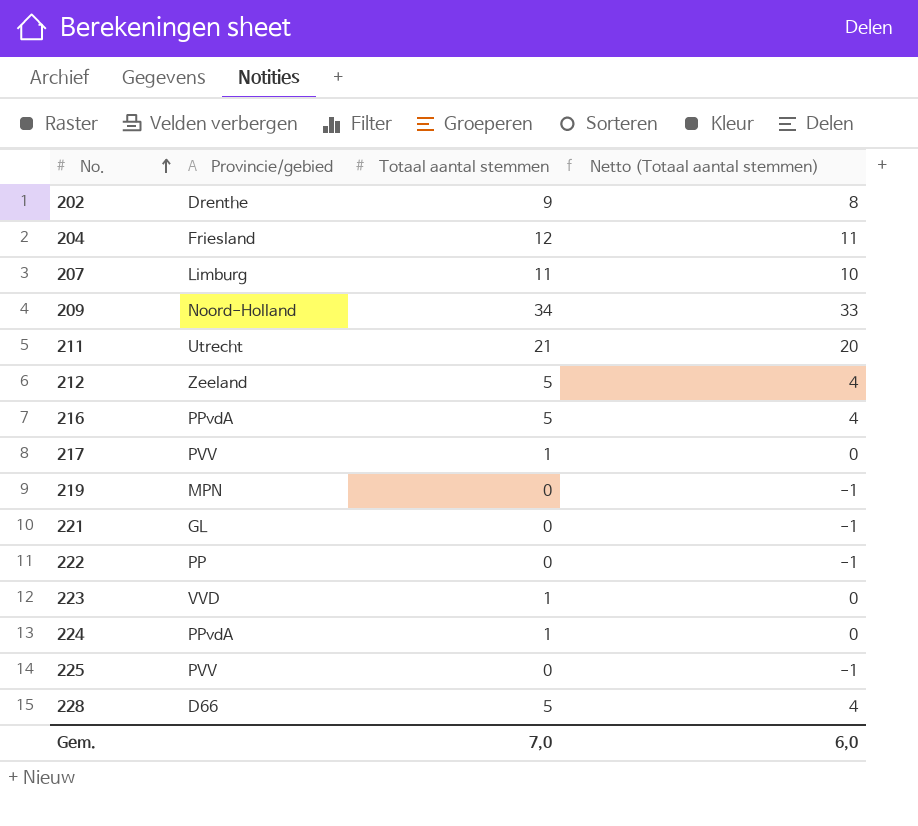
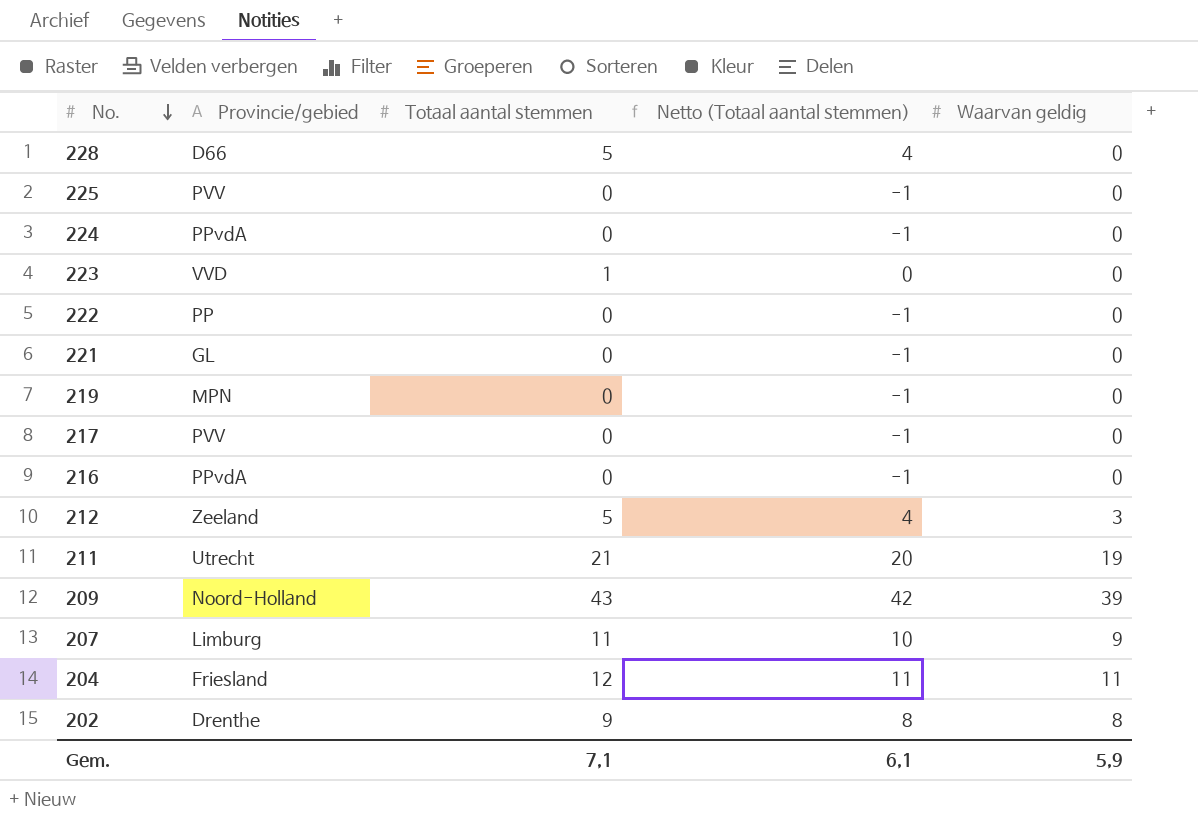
row order: No. ascending -> No. descending
column Waarvan geldig | position: none -> 5
224 | Totaal aantal stemmen: 1 -> 0
224 | Netto (Totaal aantal stemmen): 0 -> -1
217 | Totaal aantal stemmen: 1 -> 0
217 | Netto (Totaal aantal stemmen): 0 -> -1
216 | Totaal aantal stemmen: 5 -> 0
216 | Netto (Totaal aantal stemmen): 4 -> -1
209 | Totaal aantal stemmen: 34 -> 43
209 | Netto (Totaal aantal stemmen): 33 -> 42
Gem. | Totaal aantal stemmen: 7,0 -> 7,1
Gem. | Netto (Totaal aantal stemmen): 6,0 -> 6,1

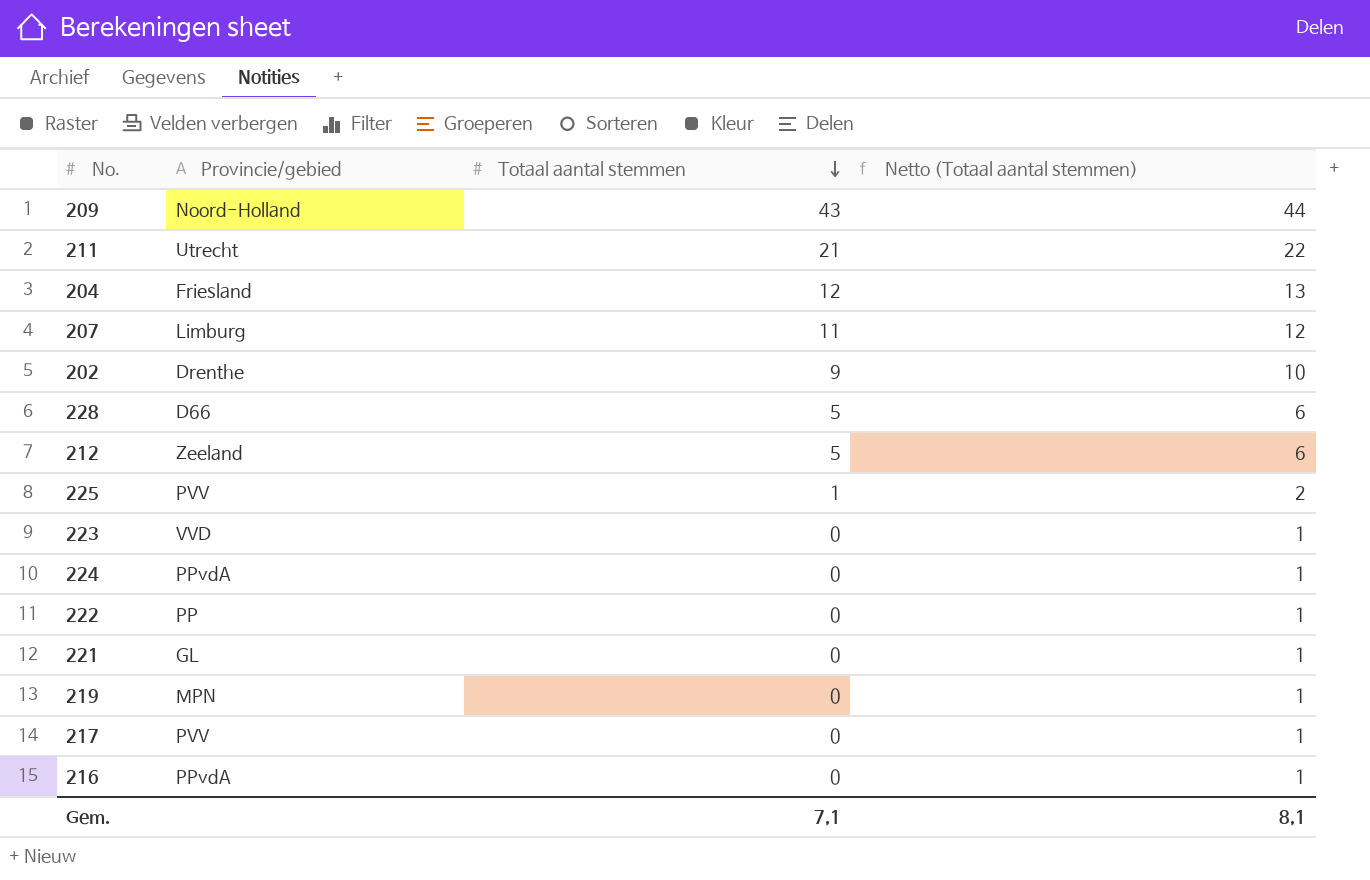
row order: No. descending -> Totaal aantal stemmen descending
column Waarvan geldig | position: 5 -> none
column Netto (Totaal aantal stemmen) | formula: [Totaal aantal stemmen] - 1 -> [Totaal aantal stemmen] + 1
225 | Totaal aantal stemmen: 0 -> 1
223 | Totaal aantal stemmen: 1 -> 0
Gem. | Netto (Totaal aantal stemmen): 6,1 -> 8,1

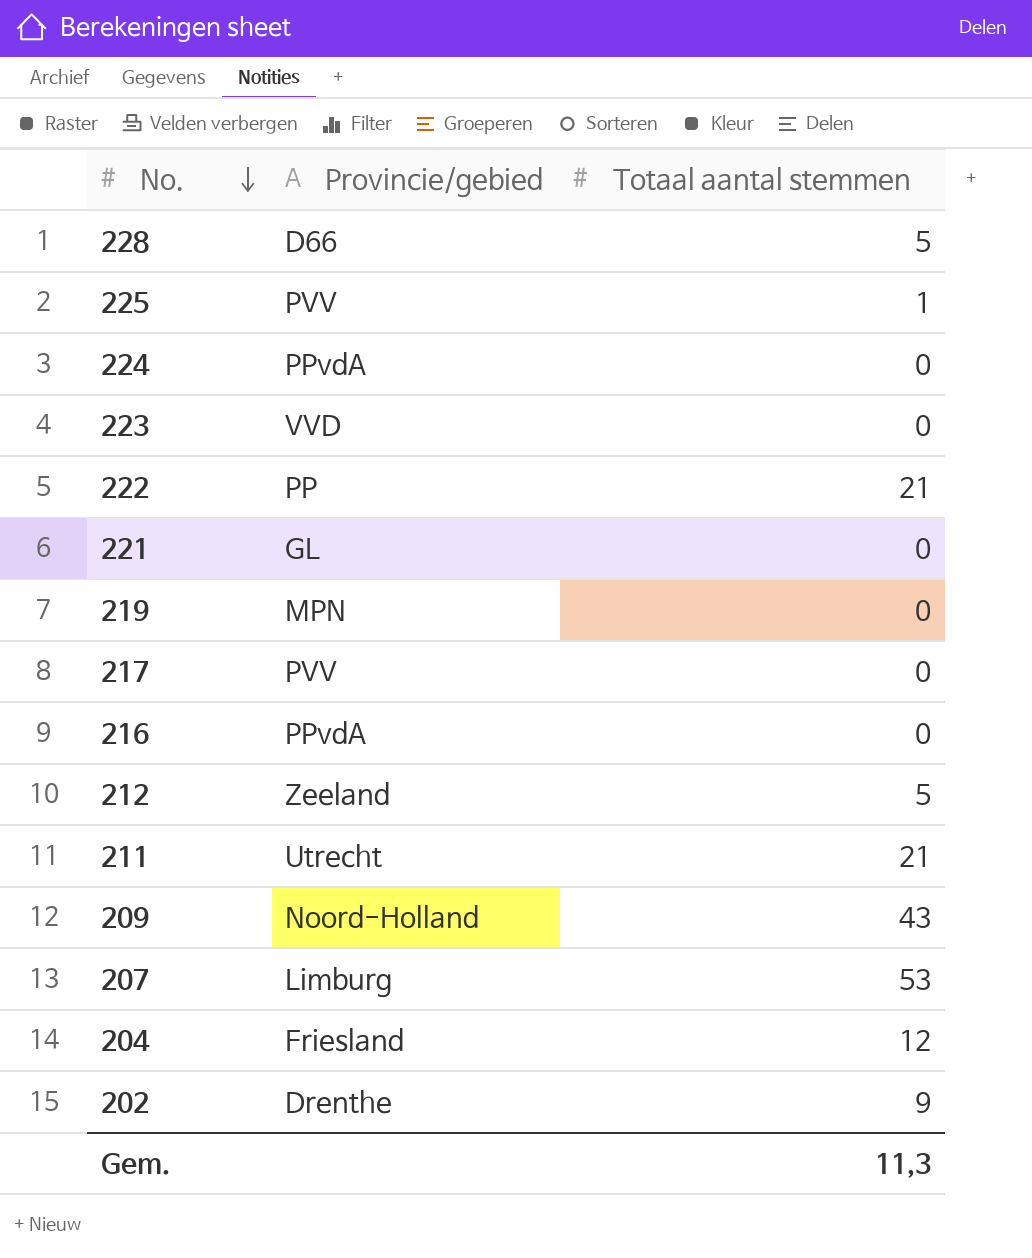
row order: Totaal aantal stemmen descending -> No. descending
column Netto (Totaal aantal stemmen) | formula: [Totaal aantal stemmen] + 1 -> none
222 | Totaal aantal stemmen: 0 -> 21
207 | Totaal aantal stemmen: 11 -> 53
Gem. | Totaal aantal stemmen: 7,1 -> 11,3

